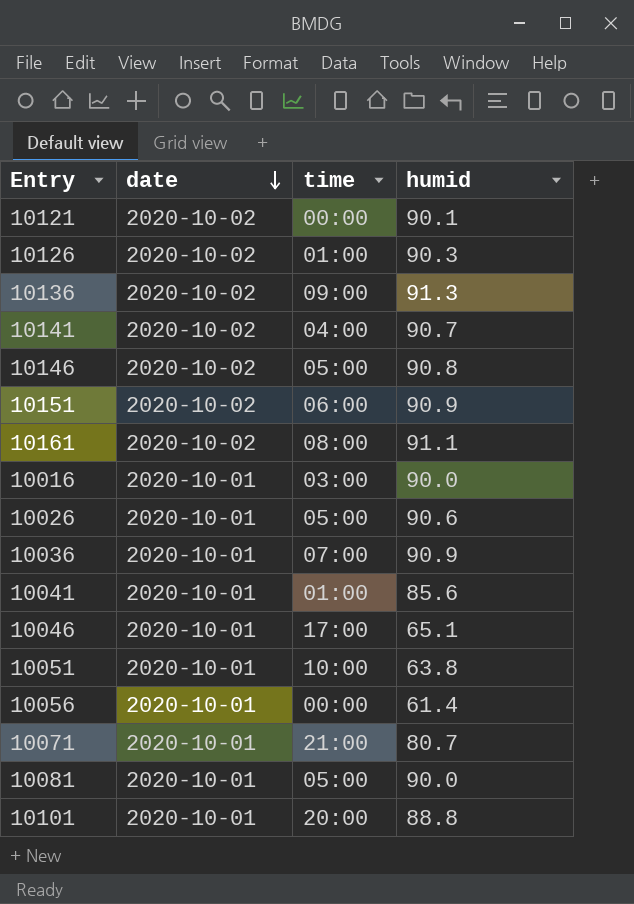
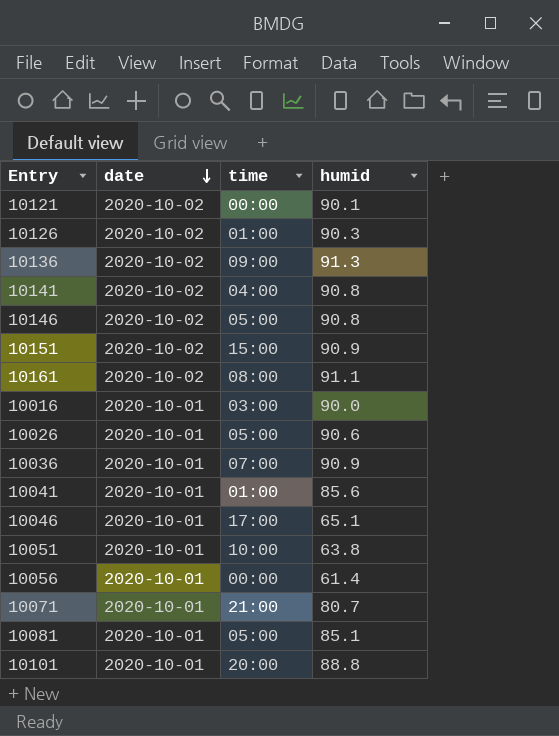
10141 | humid: 90.7 -> 90.8
10151 | time: 06:00 -> 15:00
10081 | humid: 90.0 -> 85.1

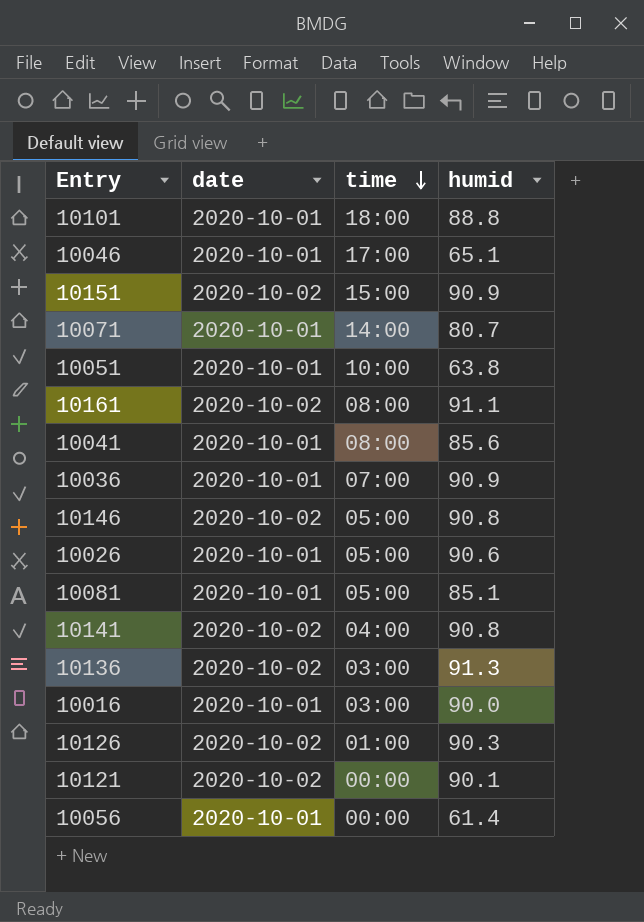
row order: date descending -> time descending
10101 | time: 20:00 -> 18:00
10071 | time: 21:00 -> 14:00
10041 | time: 01:00 -> 08:00
10136 | time: 09:00 -> 03:00

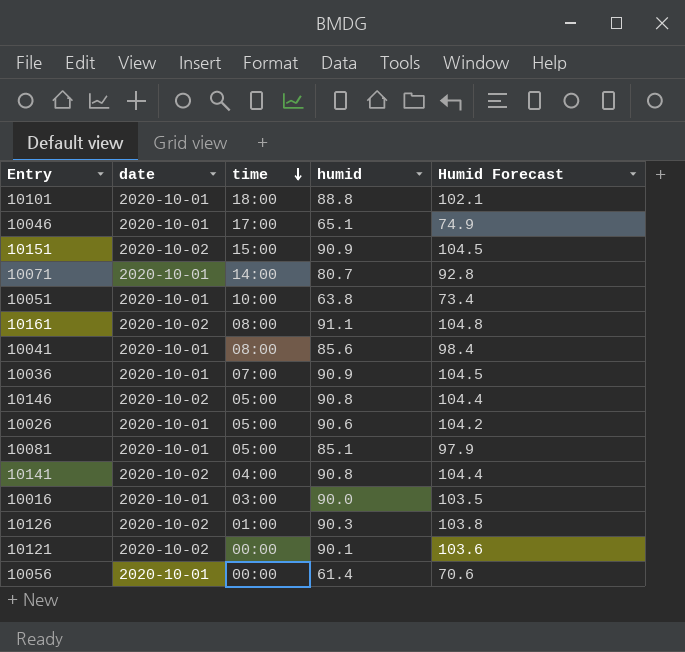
column Humid Forecast | formula: none -> [humid] * 1.15
row 10136: 2020-10-02 | 03:00 | 91.3 -> none

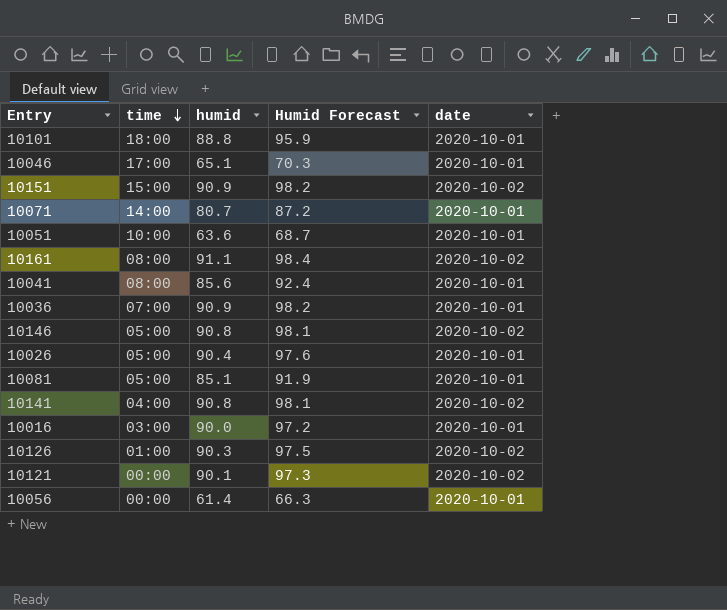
column Humid Forecast | formula: [humid] * 1.15 -> [humid] * 1.08
column date | position: 2 -> 5
10051 | humid: 63.8 -> 63.6
10026 | humid: 90.6 -> 90.4

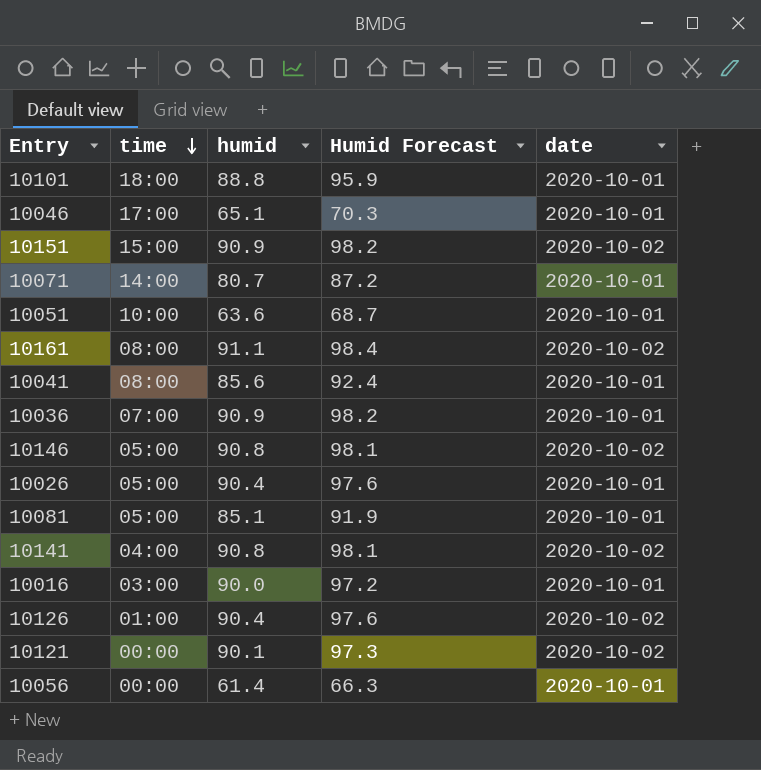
10126 | humid: 90.3 -> 90.4
10126 | Humid Forecast: 97.5 -> 97.6

